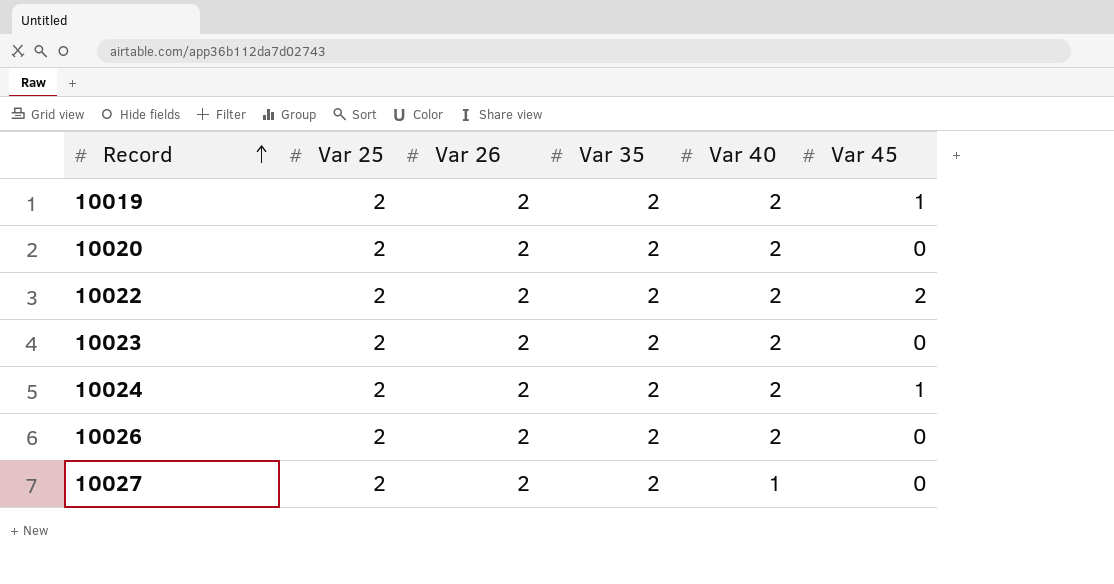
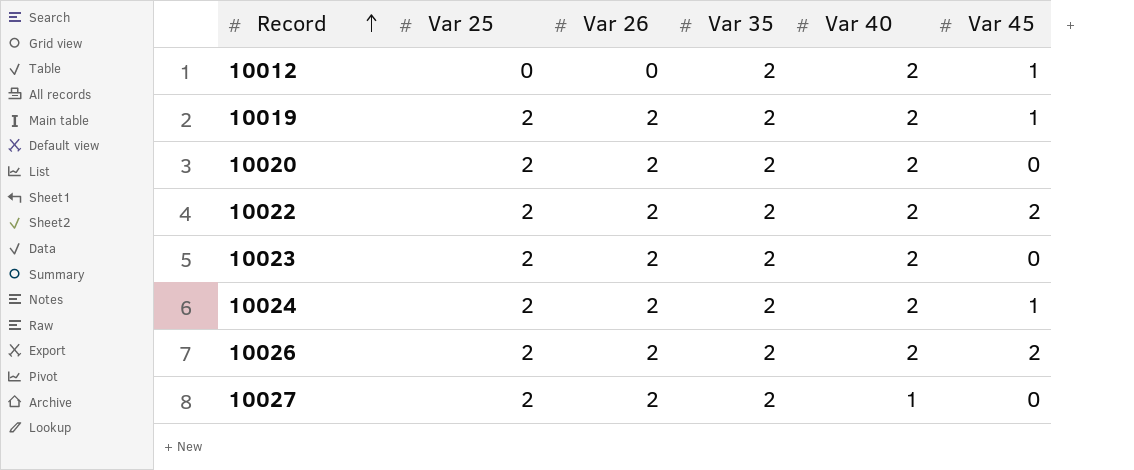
row 10012: none -> 0 | 0 | 2 | 2 | 1
10026 | Var 45: 0 -> 2

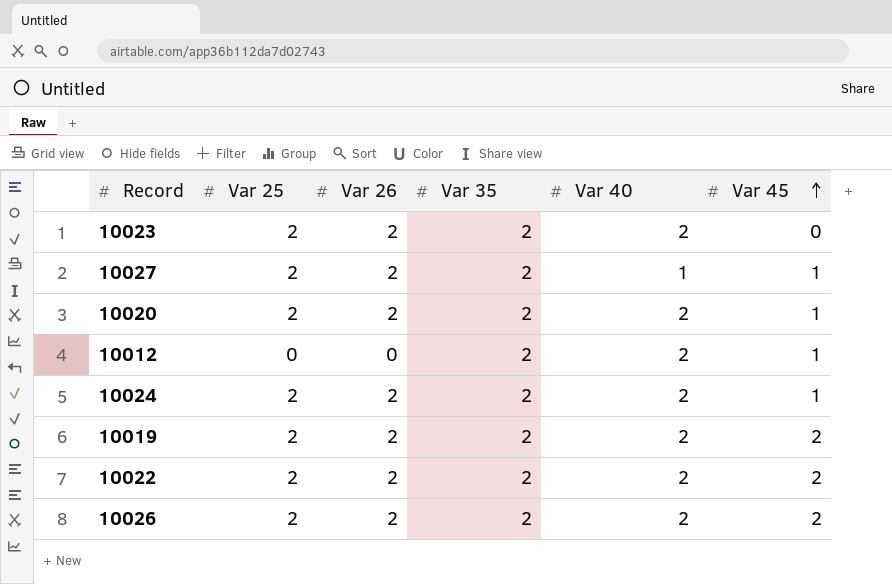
row order: Record ascending -> Var 45 ascending
10027 | Var 45: 0 -> 1
10020 | Var 45: 0 -> 1
10019 | Var 45: 1 -> 2

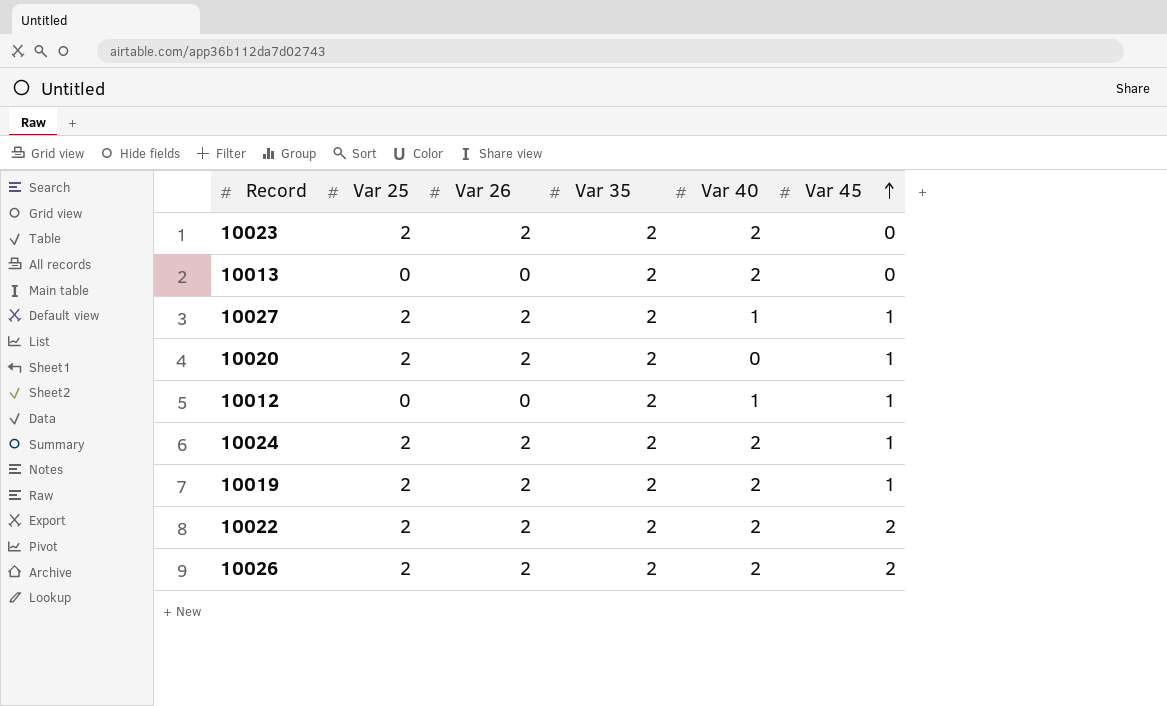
row 10013: none -> 0 | 0 | 2 | 2 | 0
10020 | Var 40: 2 -> 0
10012 | Var 40: 2 -> 1
10019 | Var 45: 2 -> 1

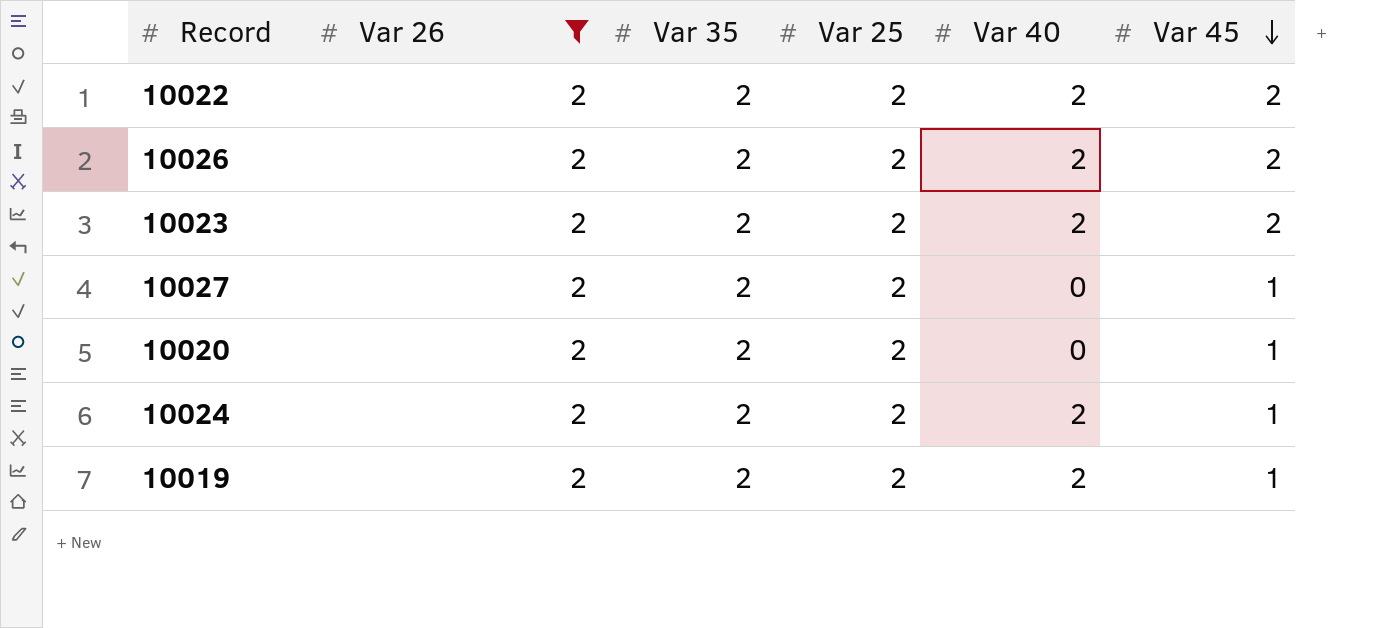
filter: none -> Var 26 = 2
row order: Var 45 ascending -> Var 45 descending
column Var 25 | position: 2 -> 4
10023 | Var 45: 0 -> 2
10027 | Var 40: 1 -> 0

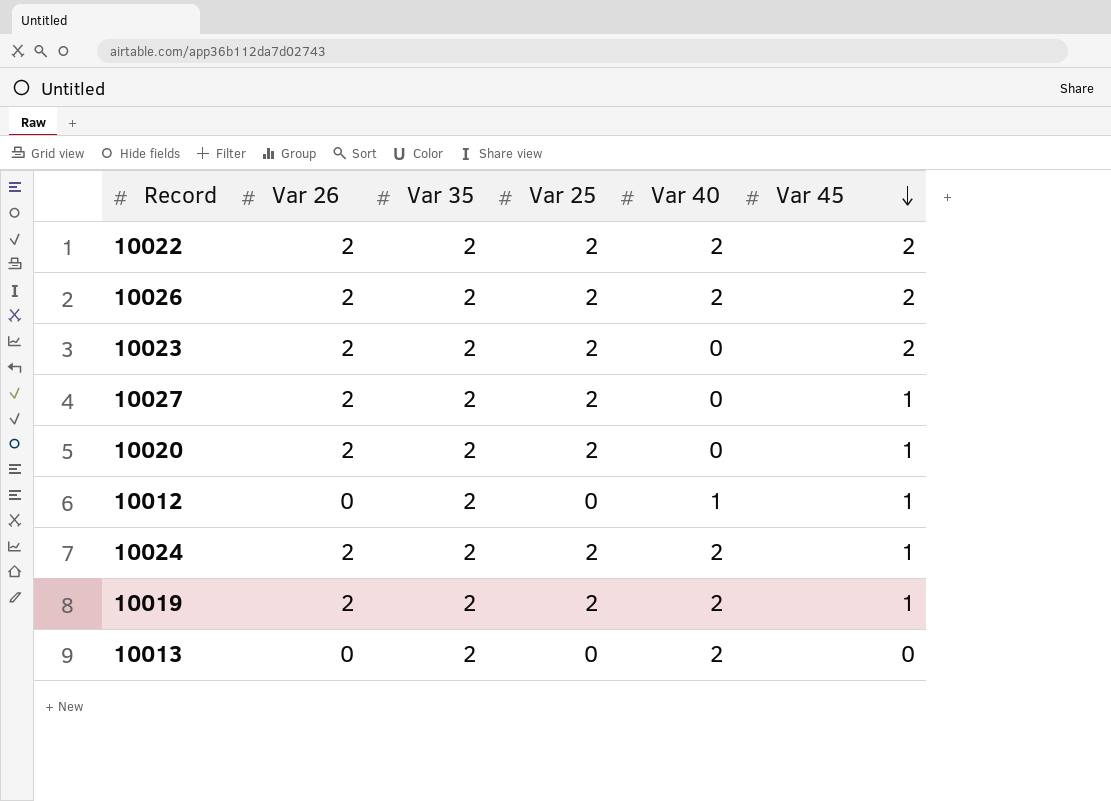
filter: Var 26 = 2 -> none
10023 | Var 40: 2 -> 0

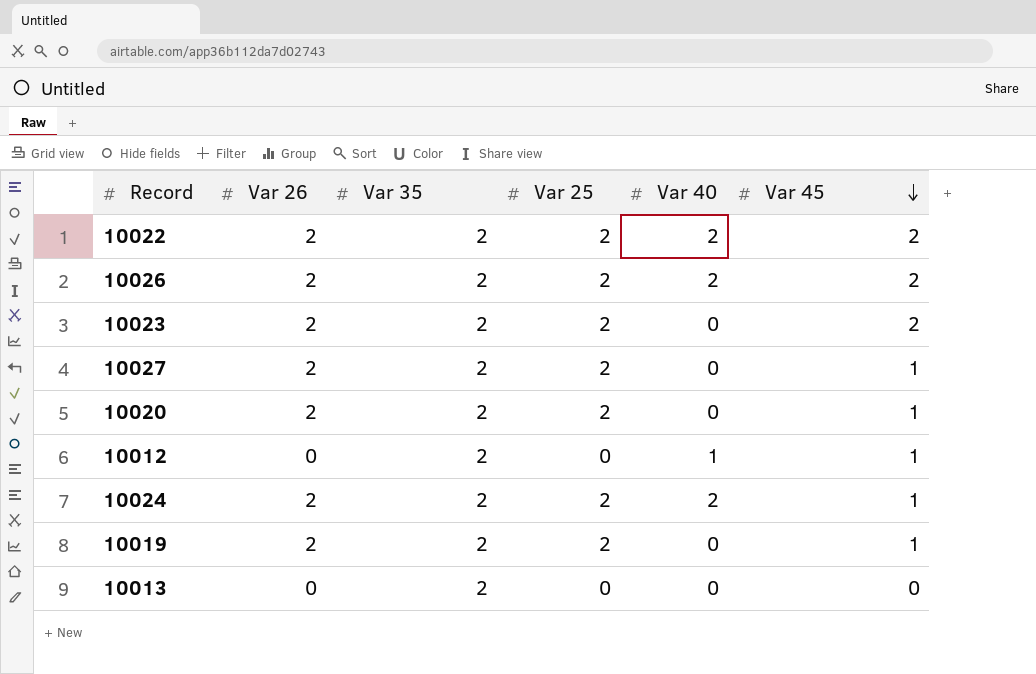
10019 | Var 40: 2 -> 0
10013 | Var 40: 2 -> 0

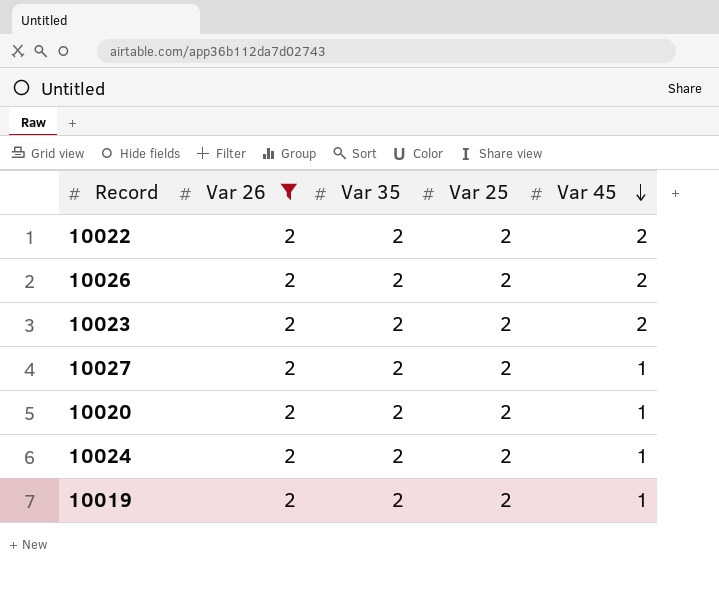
filter: none -> Var 26 = 2
column Var 40 | position: 5 -> none

